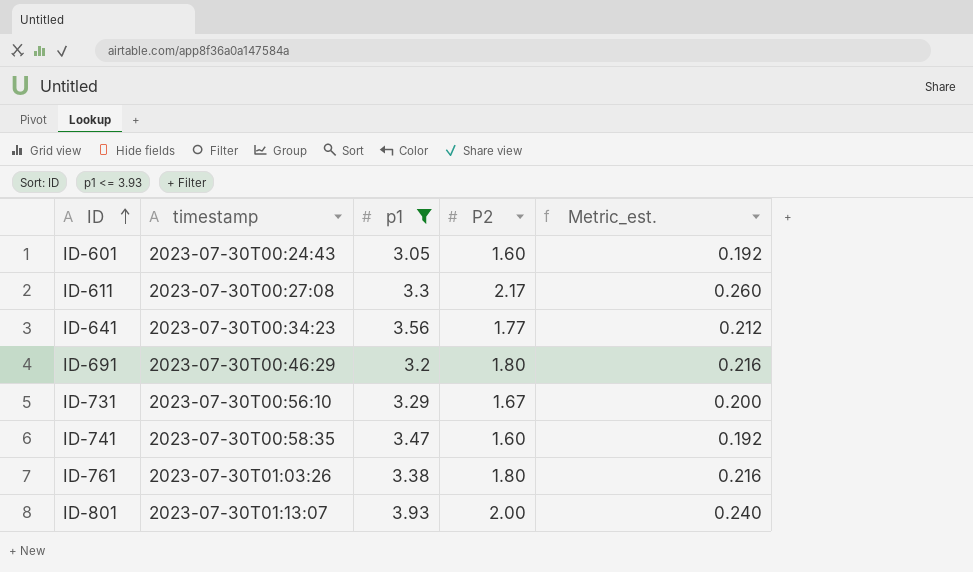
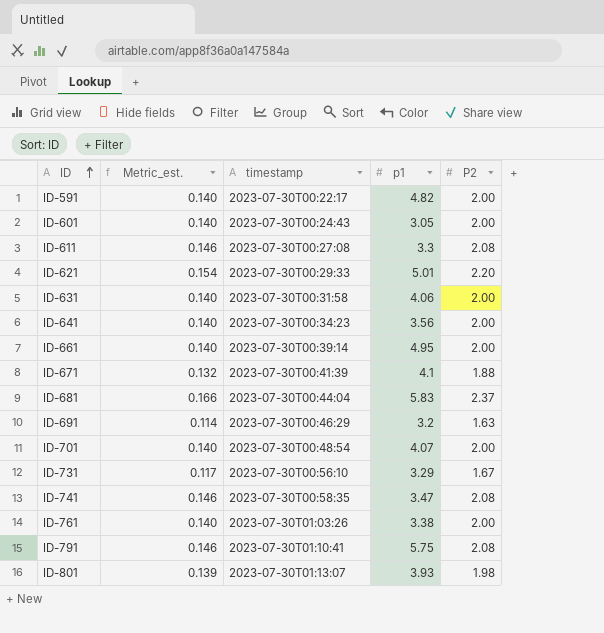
filter: p1 <= 3.93 -> none
column Metric_est. | formula: [P2] * 0.12 -> [P2] * 0.07
column Metric_est. | position: 5 -> 2
ID-601 | P2: 1.60 -> 2.00
ID-611 | P2: 2.17 -> 2.08
ID-641 | P2: 1.77 -> 2.00
ID-691 | P2: 1.80 -> 1.63
ID-741 | P2: 1.60 -> 2.08
ID-761 | P2: 1.80 -> 2.00
ID-801 | P2: 2.00 -> 1.98

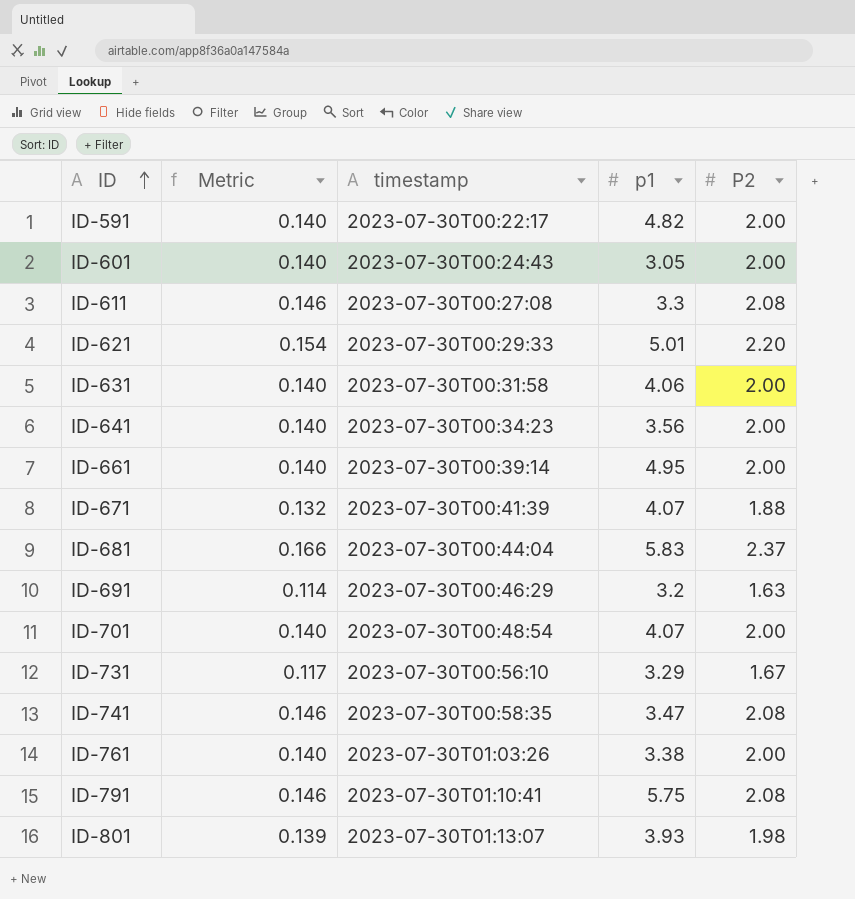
column name: Metric_est. -> Metric
ID-671 | p1: 4.1 -> 4.07

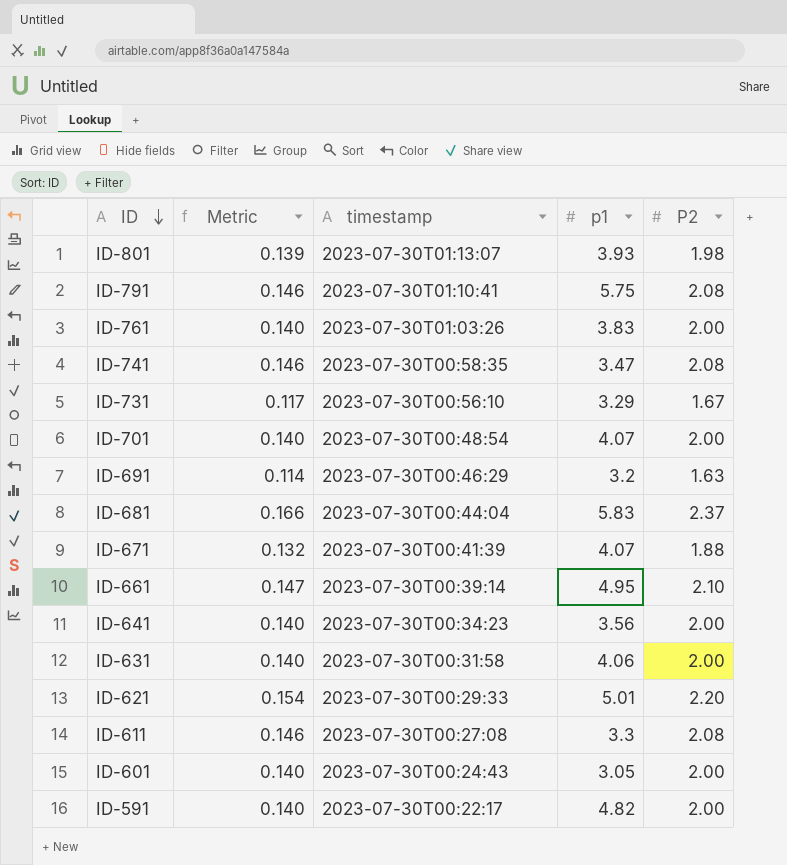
row order: ID ascending -> ID descending
ID-761 | p1: 3.38 -> 3.83
ID-661 | Metric: 0.140 -> 0.147
ID-661 | P2: 2.00 -> 2.10

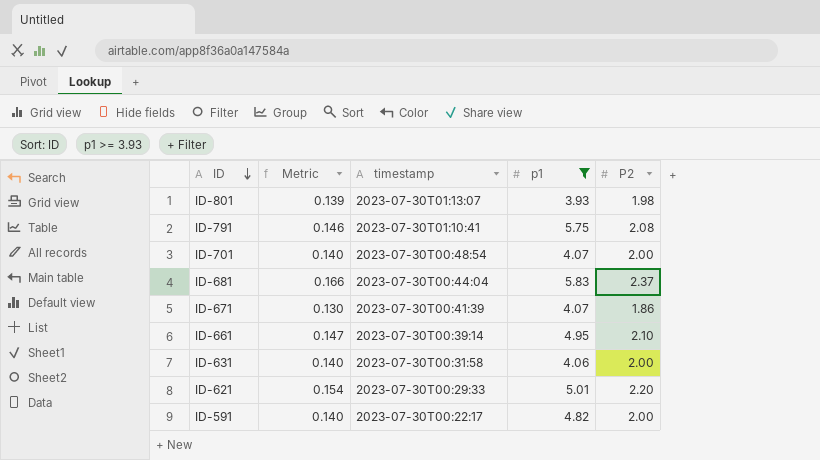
filter: none -> p1 >= 3.93
ID-671 | Metric: 0.132 -> 0.130
ID-671 | P2: 1.88 -> 1.86

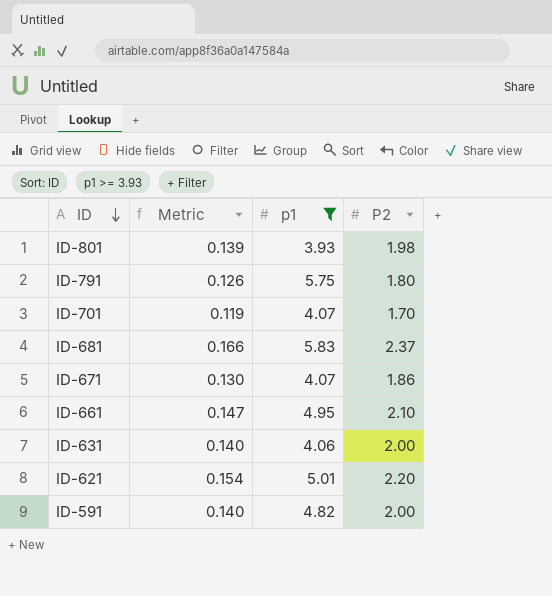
column timestamp | position: 3 -> none
ID-791 | Metric: 0.146 -> 0.126
ID-791 | P2: 2.08 -> 1.80
ID-701 | Metric: 0.140 -> 0.119
ID-701 | P2: 2.00 -> 1.70

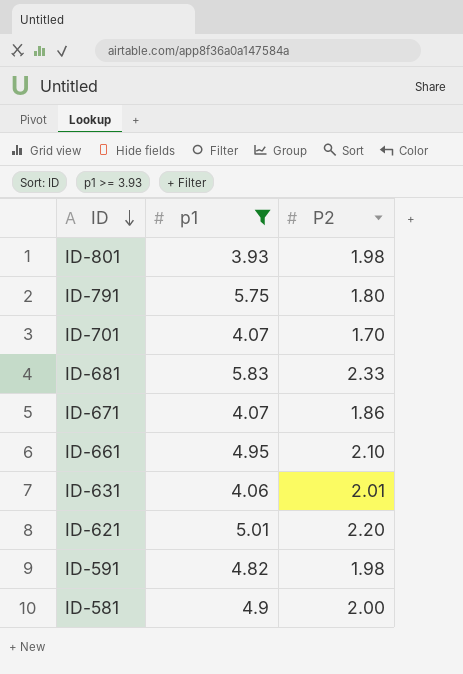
column Metric | formula: [P2] * 0.07 -> none
ID-681 | P2: 2.37 -> 2.33
ID-631 | P2: 2.00 -> 2.01
ID-591 | P2: 2.00 -> 1.98
row ID-581: none -> 4.9 | 2.00

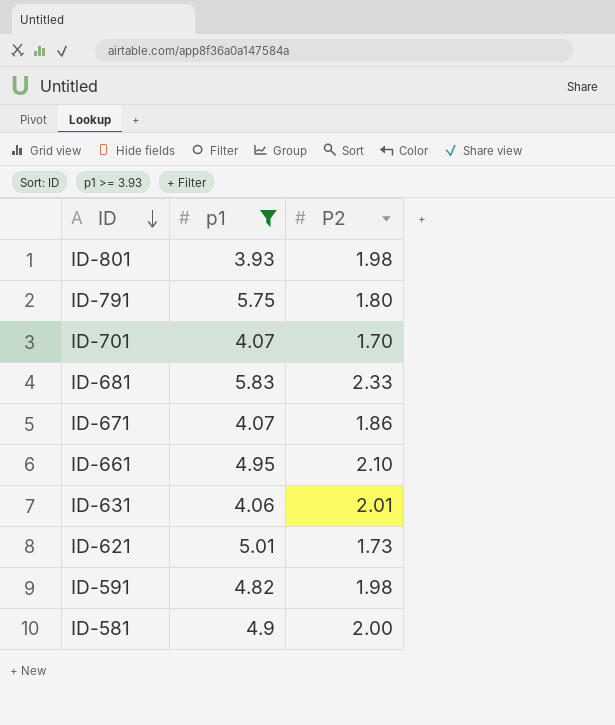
ID-621 | P2: 2.20 -> 1.73

